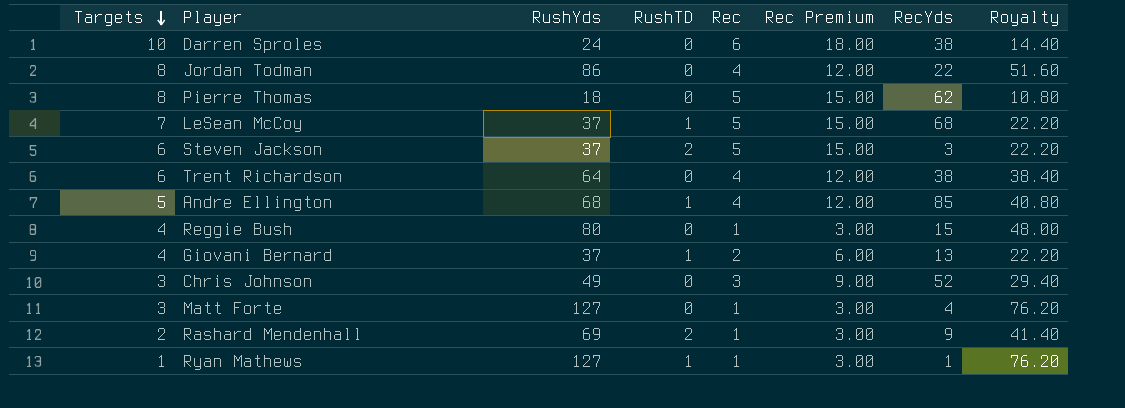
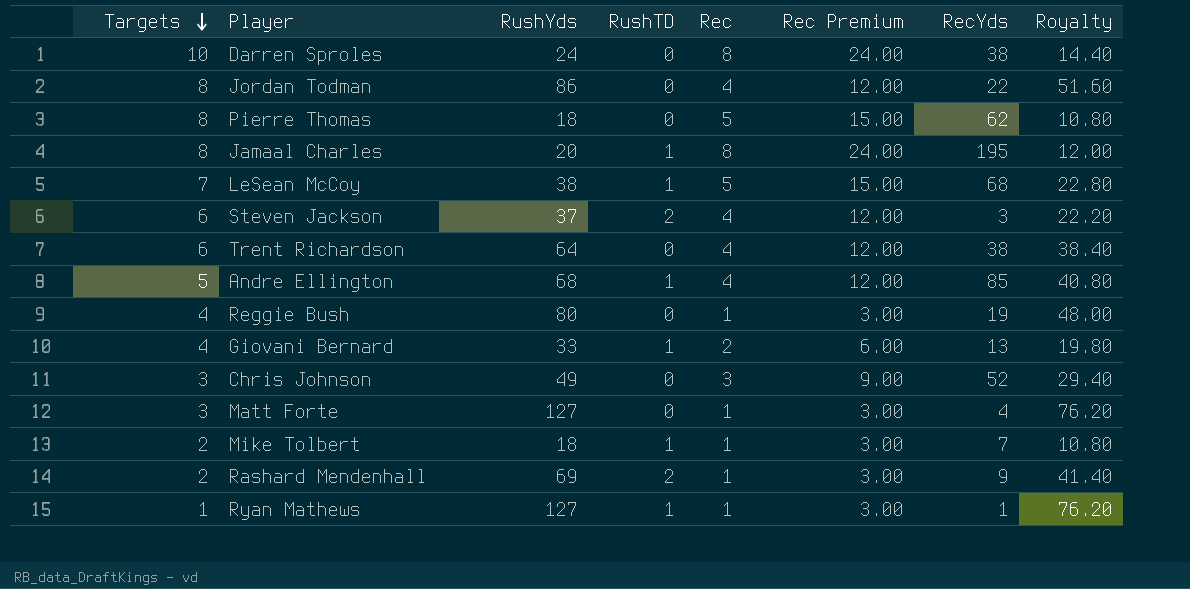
Darren Sproles | Rec: 6 -> 8
Darren Sproles | Rec Premium: 18.00 -> 24.00
row Jamaal Charles: none -> 8 | 20 | 1 | 8 | 24.00 | 195 | 12.00
LeSean McCoy | RushYds: 37 -> 38
LeSean McCoy | Royalty: 22.20 -> 22.80
Steven Jackson | Rec: 5 -> 4
Steven Jackson | Rec Premium: 15.00 -> 12.00
Reggie Bush | RecYds: 15 -> 19
Giovani Bernard | RushYds: 37 -> 33
Giovani Bernard | Royalty: 22.20 -> 19.80
row Mike Tolbert: none -> 2 | 18 | 1 | 1 | 3.00 | 7 | 10.80

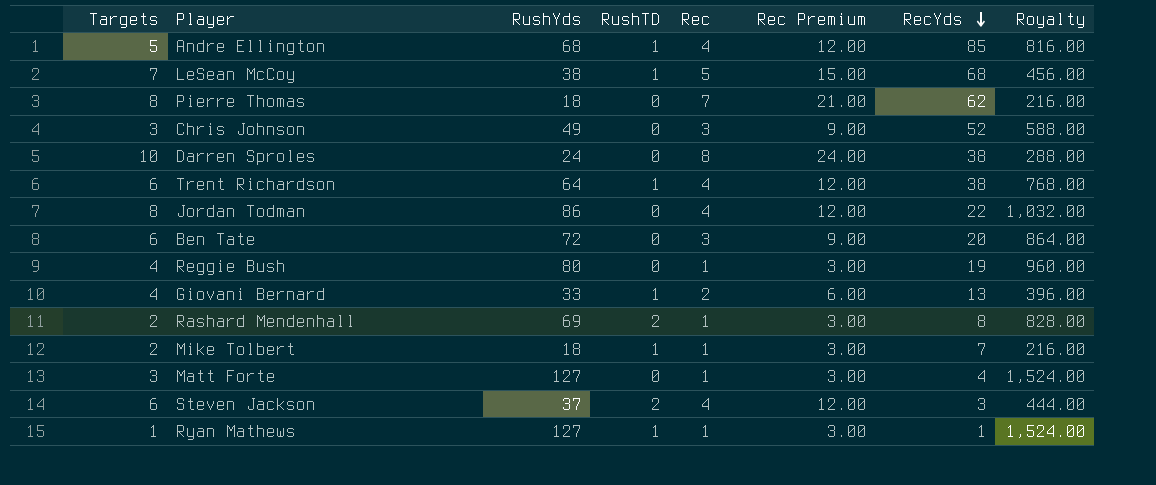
row order: Targets descending -> RecYds descending
column Royalty | formula: [RushYds] * 0.6 -> [RushYds] * 12
row Jamaal Charles: 8 | 20 | 1 | 8 | 24.00 | 195 | 12.00 -> none
Pierre Thomas | Rec: 5 -> 7
Pierre Thomas | Rec Premium: 15.00 -> 21.00
Trent Richardson | RushTD: 0 -> 1
row Ben Tate: none -> 6 | 72 | 0 | 3 | 9.00 | 20 | 864.00
Rashard Mendenhall | RecYds: 9 -> 8

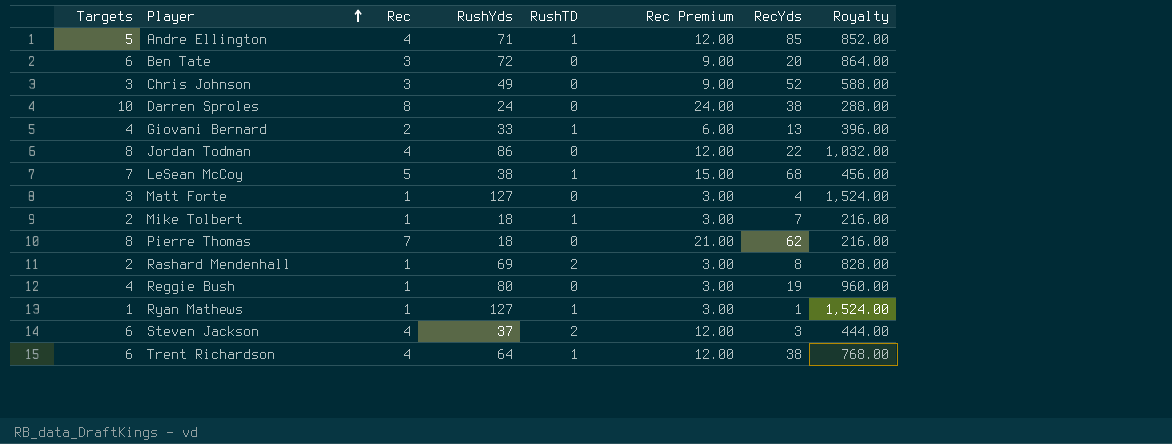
row order: RecYds descending -> Player ascending
column Rec | position: 5 -> 3
Andre Ellington | RushYds: 68 -> 71
Andre Ellington | Royalty: 816.00 -> 852.00

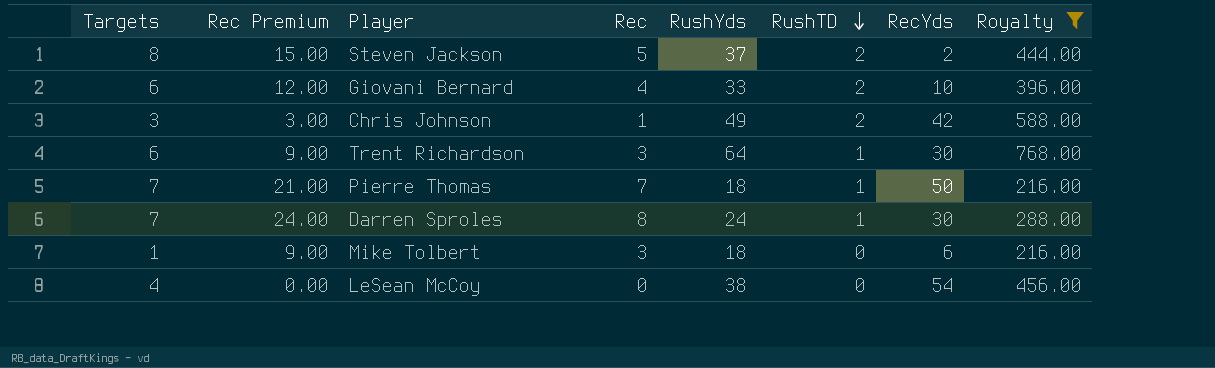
filter: none -> Royalty <= 768.00
row order: Player ascending -> RushTD descending
column Rec Premium | position: 6 -> 2
Steven Jackson | Targets: 6 -> 8
Steven Jackson | Rec Premium: 12.00 -> 15.00
Steven Jackson | Rec: 4 -> 5
Steven Jackson | RecYds: 3 -> 2
Giovani Bernard | Targets: 4 -> 6
Giovani Bernard | Rec Premium: 6.00 -> 12.00
Giovani Bernard | Rec: 2 -> 4
Giovani Bernard | RushTD: 1 -> 2
Giovani Bernard | RecYds: 13 -> 10
Chris Johnson | Rec Premium: 9.00 -> 3.00
Chris Johnson | Rec: 3 -> 1
Chris Johnson | RushTD: 0 -> 2
Chris Johnson | RecYds: 52 -> 42
Trent Richardson | Rec Premium: 12.00 -> 9.00
Trent Richardson | Rec: 4 -> 3
Trent Richardson | RecYds: 38 -> 30
Pierre Thomas | Targets: 8 -> 7
Pierre Thomas | RushTD: 0 -> 1
Pierre Thomas | RecYds: 62 -> 50
Darren Sproles | Targets: 10 -> 7
Darren Sproles | RushTD: 0 -> 1
Darren Sproles | RecYds: 38 -> 30
Mike Tolbert | Targets: 2 -> 1
Mike Tolbert | Rec Premium: 3.00 -> 9.00
Mike Tolbert | Rec: 1 -> 3
Mike Tolbert | RushTD: 1 -> 0
Mike Tolbert | RecYds: 7 -> 6
LeSean McCoy | Targets: 7 -> 4
LeSean McCoy | Rec Premium: 15.00 -> 0.00
LeSean McCoy | Rec: 5 -> 0
LeSean McCoy | RushTD: 1 -> 0
LeSean McCoy | RecYds: 68 -> 54

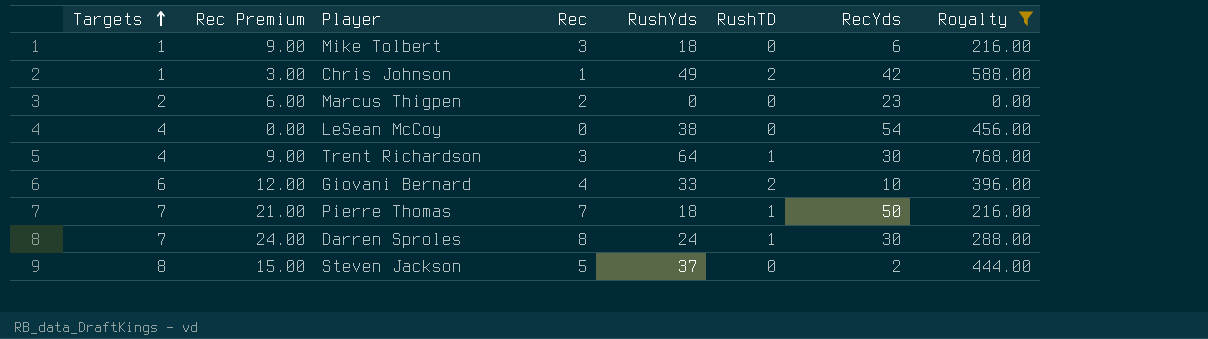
row order: RushTD descending -> Targets ascending
Chris Johnson | Targets: 3 -> 1
row Marcus Thigpen: none -> 2 | 6.00 | 2 | 0 | 0 | 23 | 0.00
Trent Richardson | Targets: 6 -> 4
Steven Jackson | RushTD: 2 -> 0

